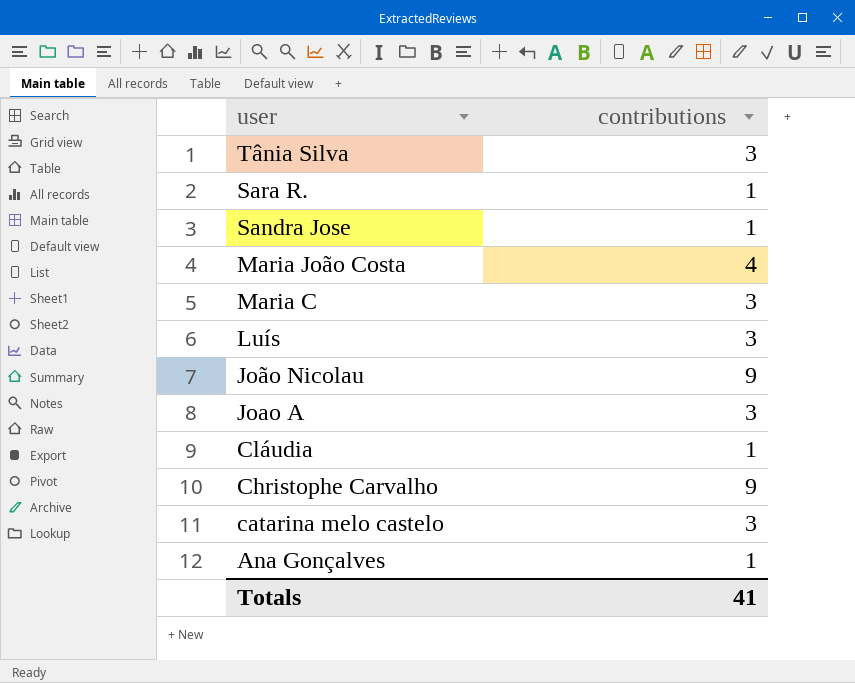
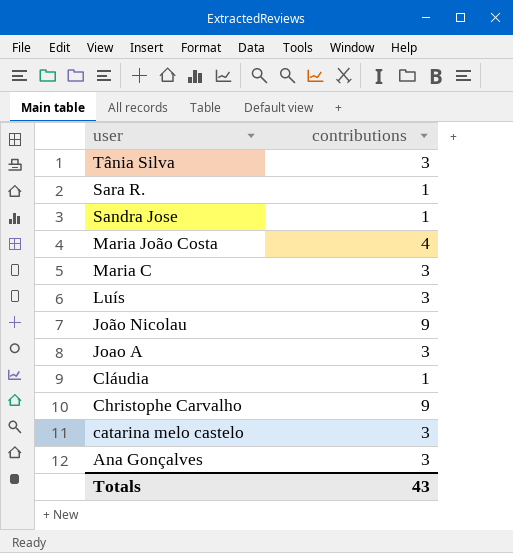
Ana Gonçalves | contributions: 1 -> 3
Totals | contributions: 41 -> 43

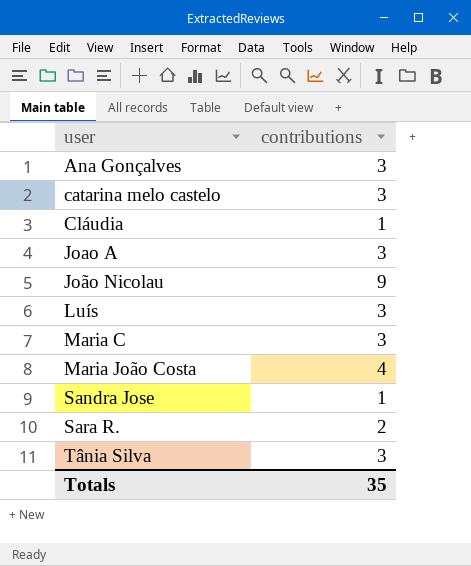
row order: user descending -> user ascending
row Christophe Carvalho: 9 -> none
Sara R. | contributions: 1 -> 2
Totals | contributions: 43 -> 35

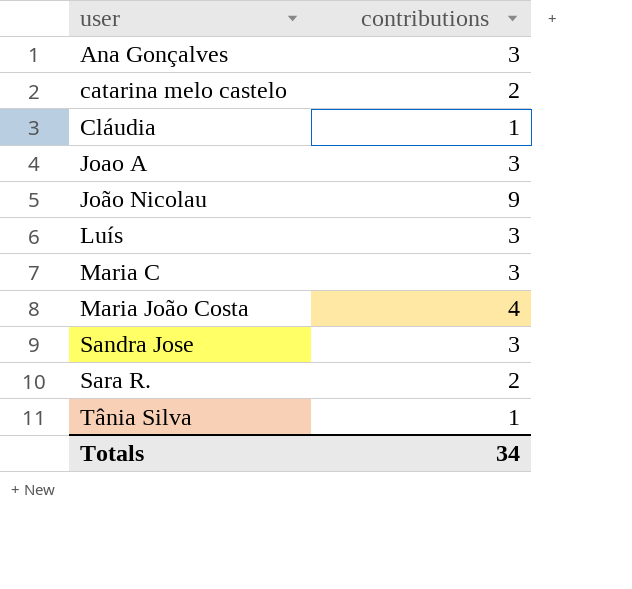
catarina melo castelo | contributions: 3 -> 2
Sandra Jose | contributions: 1 -> 3
Tânia Silva | contributions: 3 -> 1
Totals | contributions: 35 -> 34

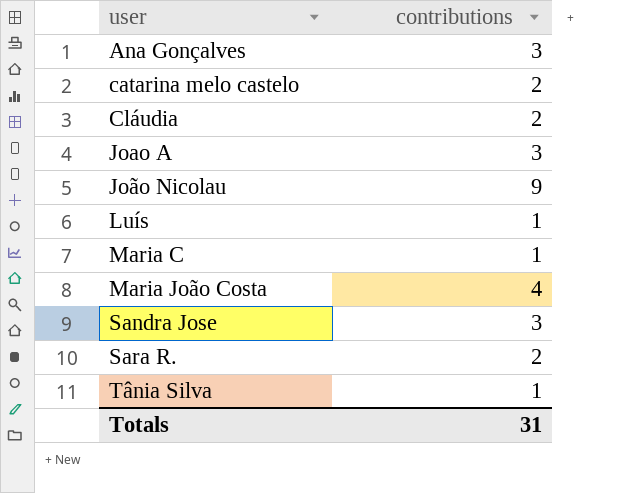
Cláudia | contributions: 1 -> 2
Luís | contributions: 3 -> 1
Maria C | contributions: 3 -> 1
Totals | contributions: 34 -> 31

